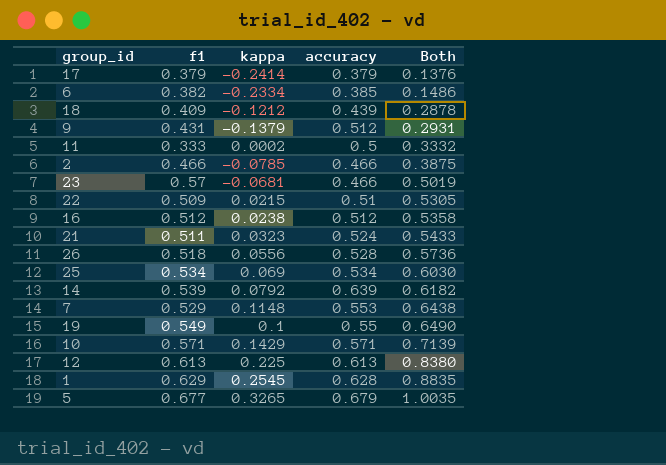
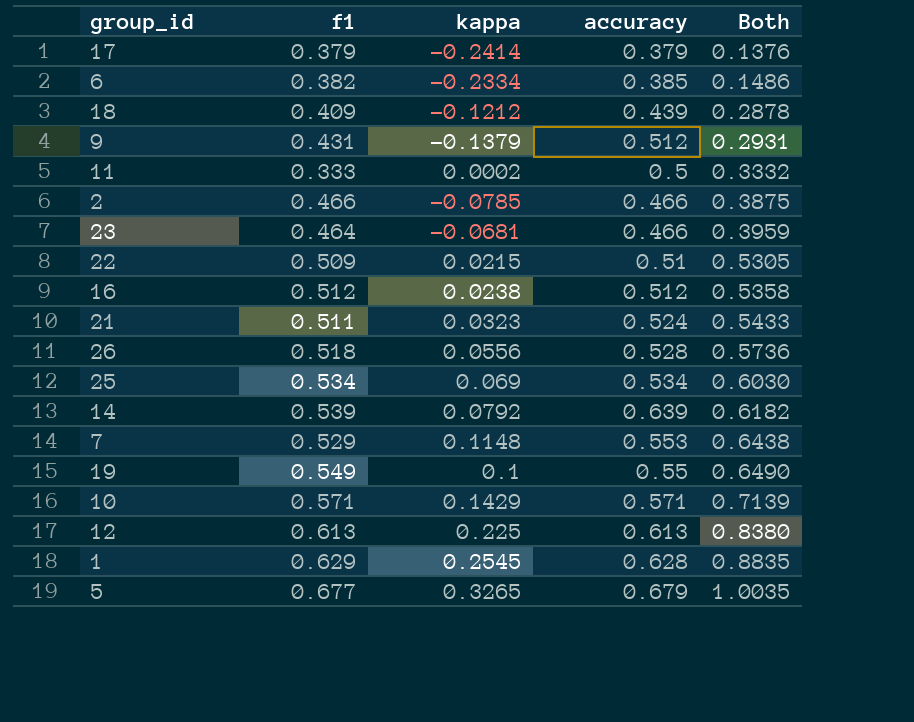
23 | f1: 0.57 -> 0.464
23 | Both: 0.5019 -> 0.3959

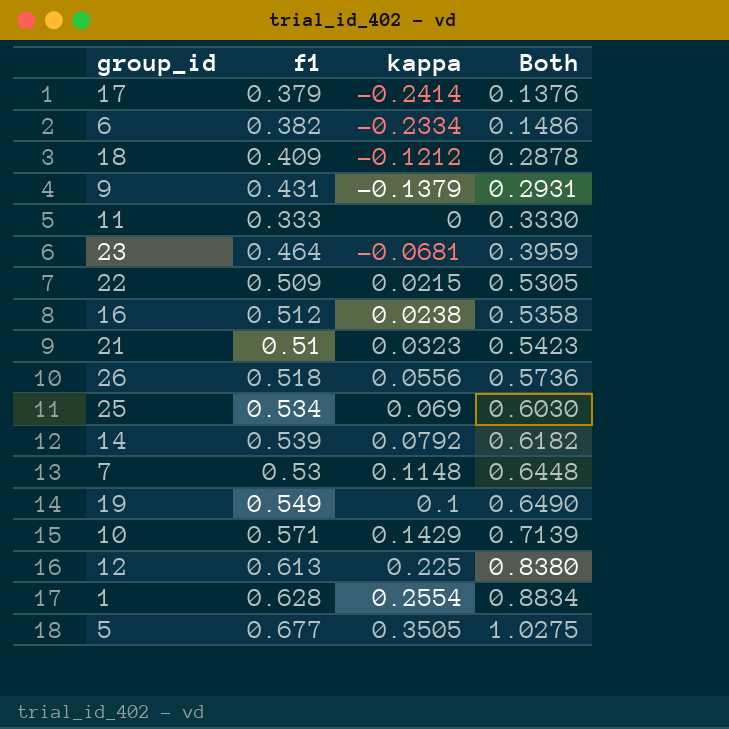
column accuracy | position: 4 -> none
row 2: 0.466 | -0.0785 | 0.466 | 0.3875 -> none
11 | kappa: 0.0002 -> 0
11 | Both: 0.3332 -> 0.3330
21 | f1: 0.511 -> 0.51
21 | Both: 0.5433 -> 0.5423
7 | f1: 0.529 -> 0.53
7 | Both: 0.6438 -> 0.6448
1 | f1: 0.629 -> 0.628
1 | kappa: 0.2545 -> 0.2554
1 | Both: 0.8835 -> 0.8834
5 | kappa: 0.3265 -> 0.3505
5 | Both: 1.0035 -> 1.0275

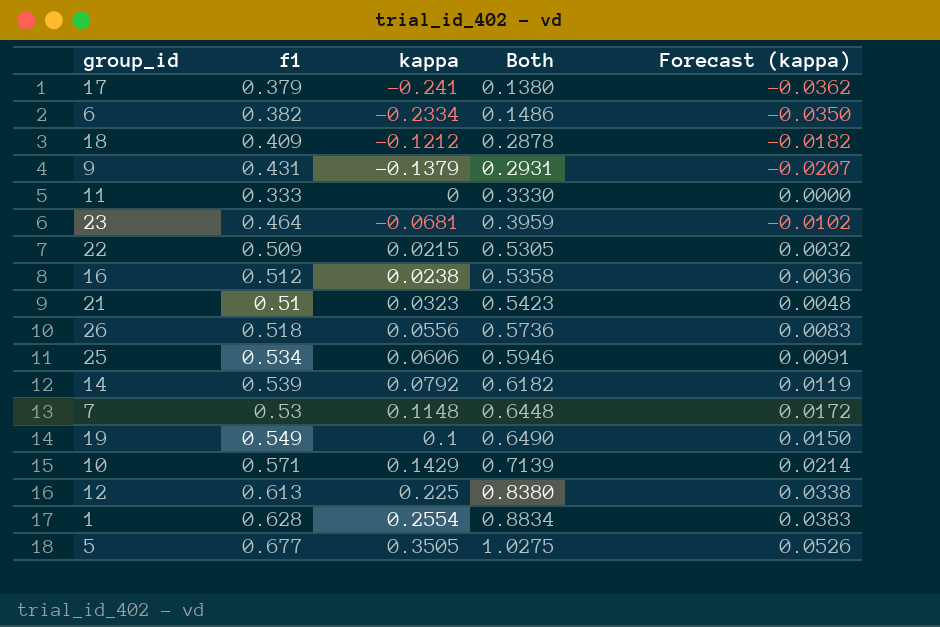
column Forecast (kappa) | formula: none -> [kappa] * 0.15
17 | kappa: -0.2414 -> -0.241
17 | Both: 0.1376 -> 0.1380
25 | kappa: 0.069 -> 0.0606
25 | Both: 0.6030 -> 0.5946

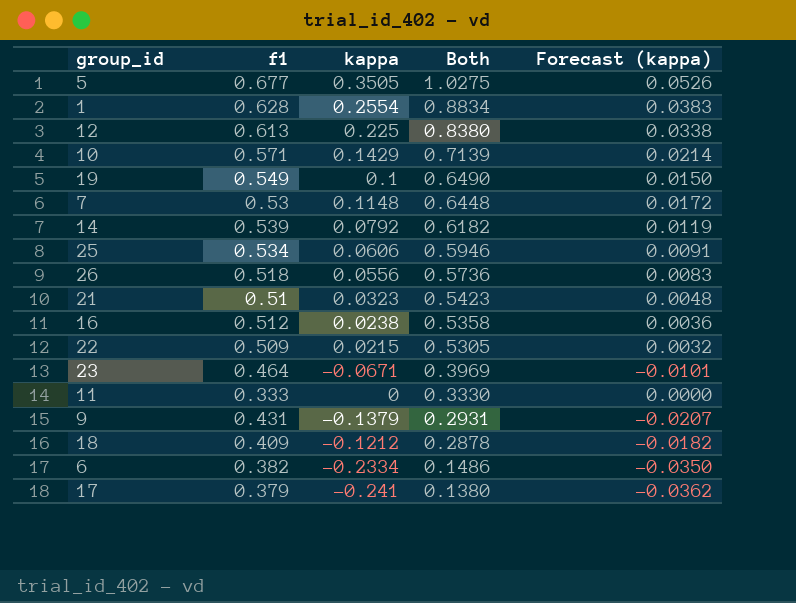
row order: Both ascending -> Both descending
23 | kappa: -0.0681 -> -0.0671
23 | Both: 0.3959 -> 0.3969
23 | Forecast (kappa): -0.0102 -> -0.0101

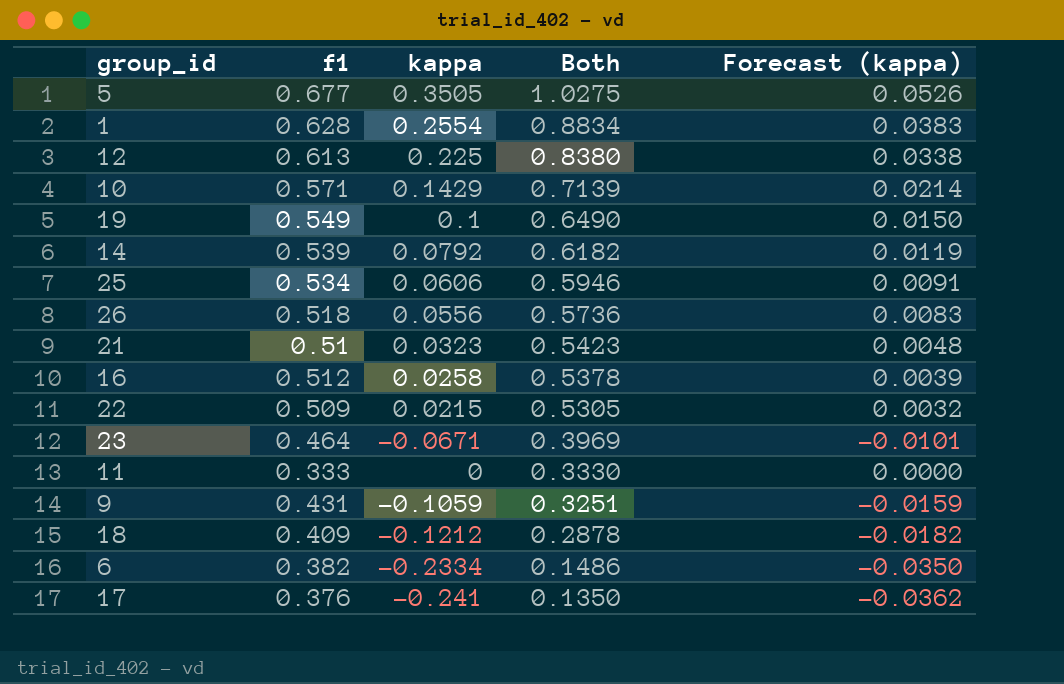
row 7: 0.53 | 0.1148 | 0.6448 | 0.0172 -> none
16 | kappa: 0.0238 -> 0.0258
16 | Both: 0.5358 -> 0.5378
16 | Forecast (kappa): 0.0036 -> 0.0039
9 | kappa: -0.1379 -> -0.1059
9 | Both: 0.2931 -> 0.3251
9 | Forecast (kappa): -0.0207 -> -0.0159
17 | f1: 0.379 -> 0.376
17 | Both: 0.1380 -> 0.1350

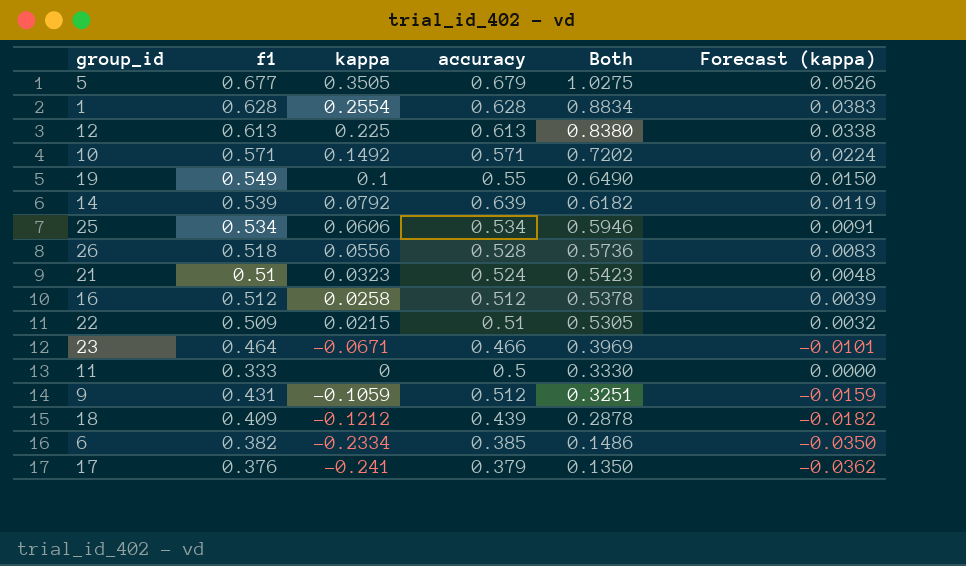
column accuracy | position: none -> 4
10 | kappa: 0.1429 -> 0.1492
10 | Both: 0.7139 -> 0.7202
10 | Forecast (kappa): 0.0214 -> 0.0224

